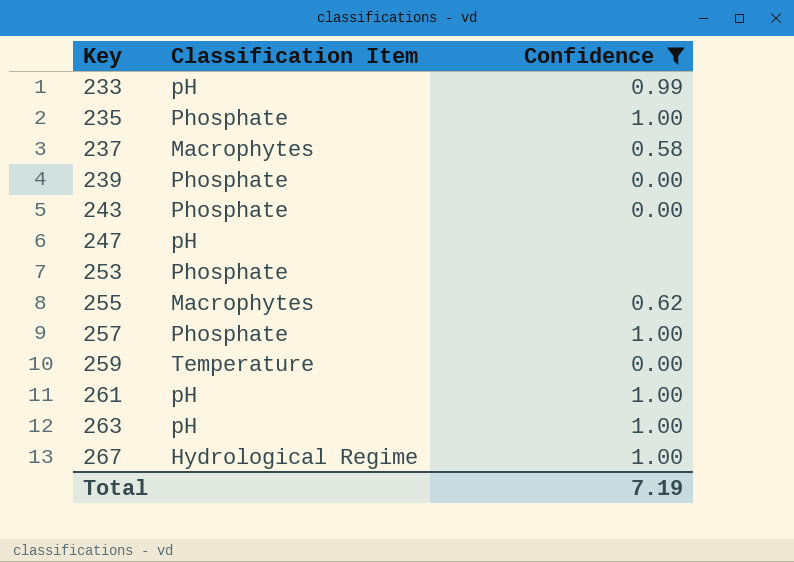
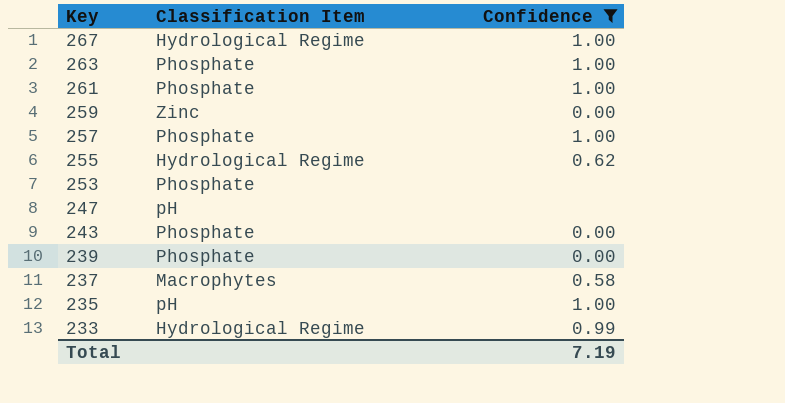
row order: Key ascending -> Key descending
263 | Classification Item: pH -> Phosphate
261 | Classification Item: pH -> Phosphate
259 | Classification Item: Temperature -> Zinc
255 | Classification Item: Macrophytes -> Hydrological Regime
235 | Classification Item: Phosphate -> pH
233 | Classification Item: pH -> Hydrological Regime

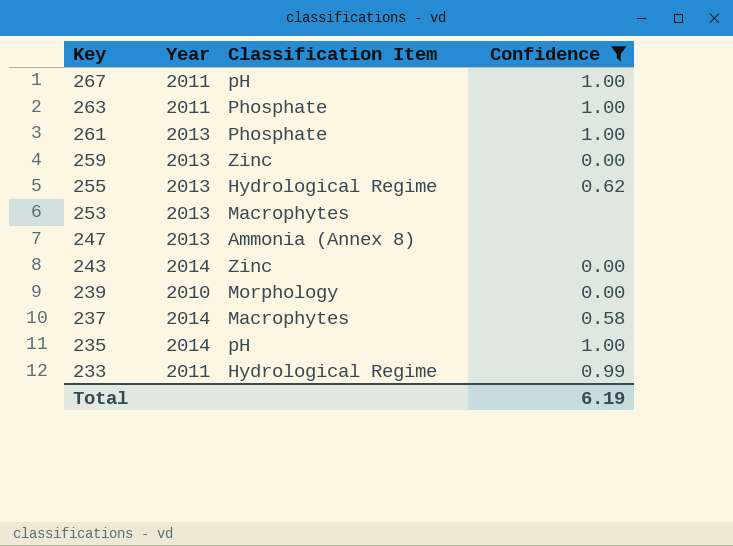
column Year | position: none -> 2
row 257: Phosphate | 1.00 -> none
267 | Classification Item: Hydrological Regime -> pH
253 | Classification Item: Phosphate -> Macrophytes
247 | Classification Item: pH -> Ammonia (Annex 8)
243 | Classification Item: Phosphate -> Zinc
239 | Classification Item: Phosphate -> Morphology
Total | Confidence: 7.19 -> 6.19

